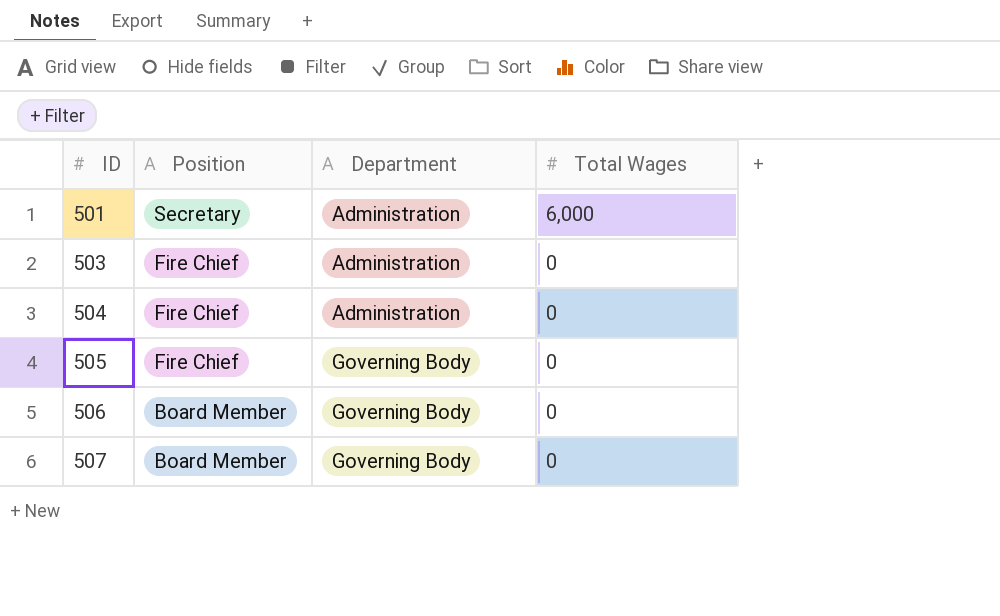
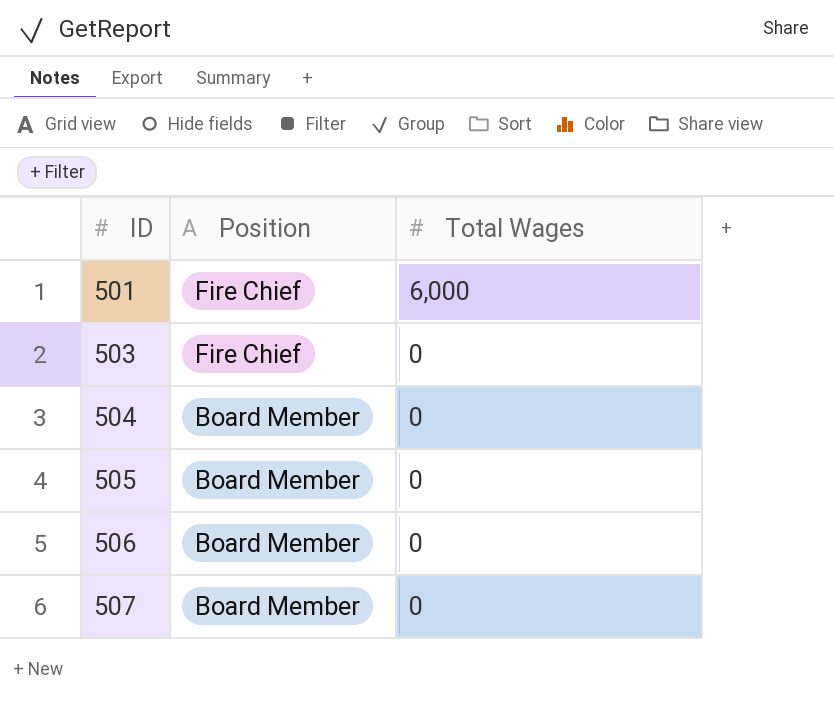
column Department | position: 3 -> none
501 | Position: Secretary -> Fire Chief
504 | Position: Fire Chief -> Board Member
505 | Position: Fire Chief -> Board Member

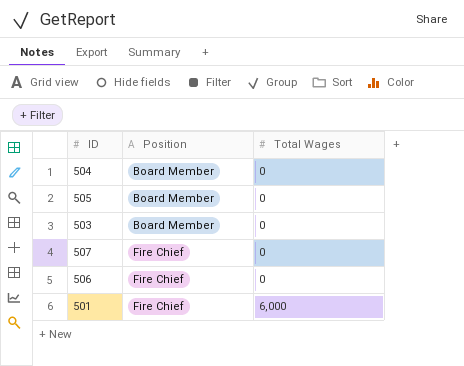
row order: ID ascending -> Position ascending
503 | Position: Fire Chief -> Board Member
507 | Position: Board Member -> Fire Chief
506 | Position: Board Member -> Fire Chief

